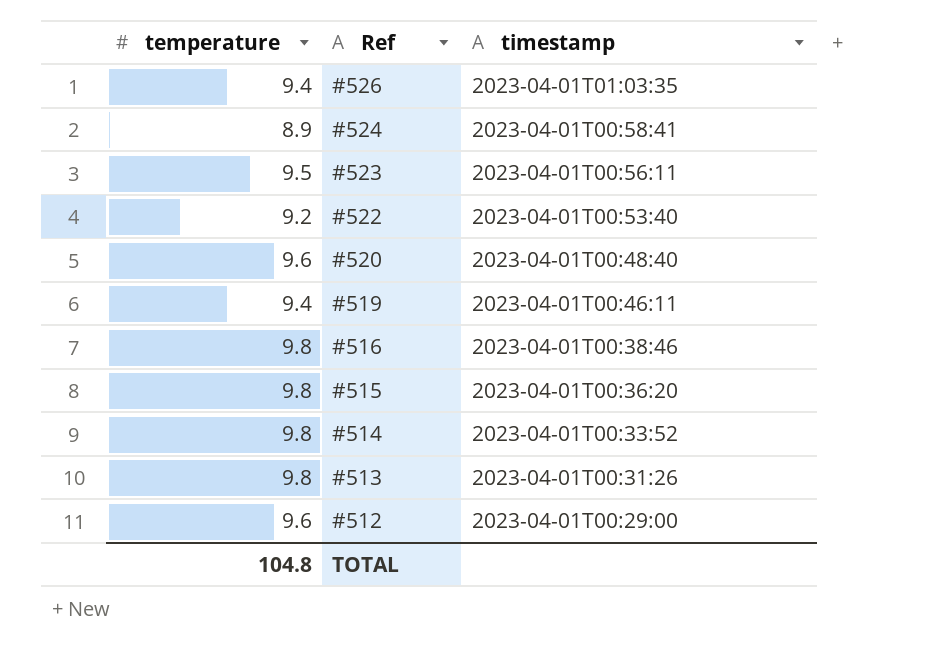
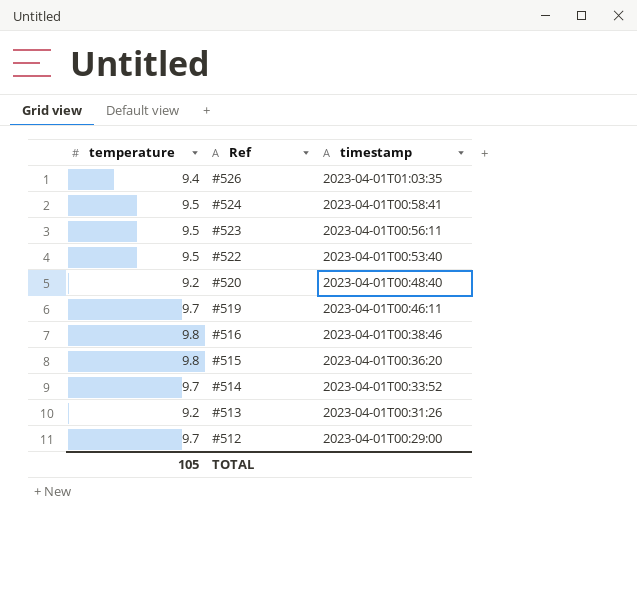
#524 | temperature: 8.9 -> 9.5
#522 | temperature: 9.2 -> 9.5
#520 | temperature: 9.6 -> 9.2
#519 | temperature: 9.4 -> 9.7
#514 | temperature: 9.8 -> 9.7
#513 | temperature: 9.8 -> 9.2
#512 | temperature: 9.6 -> 9.7
TOTAL | temperature: 104.8 -> 105

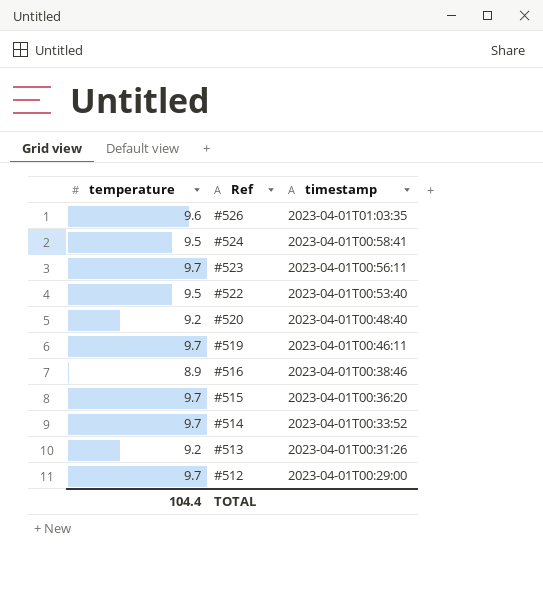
#526 | temperature: 9.4 -> 9.6
#523 | temperature: 9.5 -> 9.7
#516 | temperature: 9.8 -> 8.9
#515 | temperature: 9.8 -> 9.7
TOTAL | temperature: 105 -> 104.4

